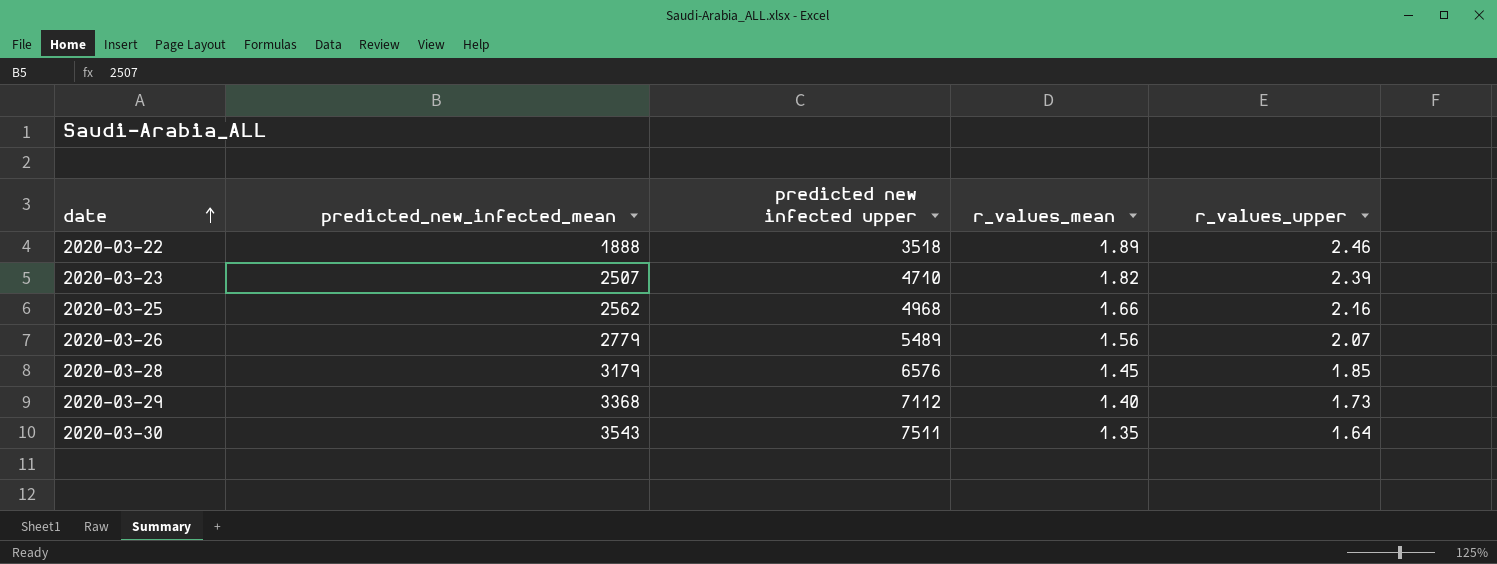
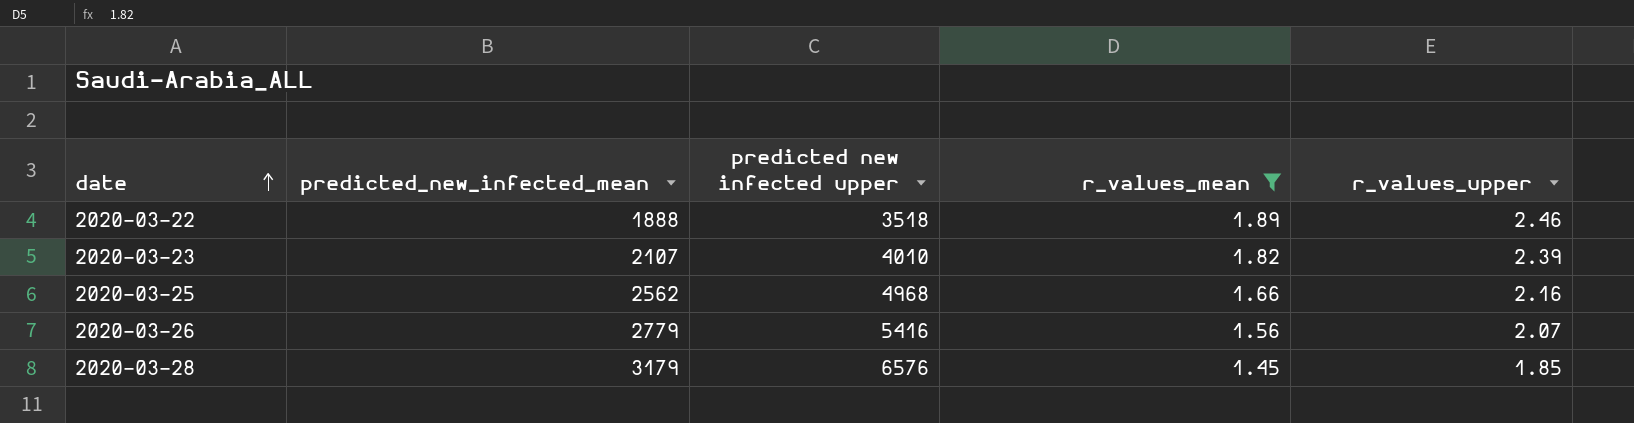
filter: none -> r_values_mean >= 1.45
2020-03-23 | predicted_new_infected_mean: 2507 -> 2107
2020-03-23 | predicted new infected upper: 4710 -> 4010
2020-03-26 | predicted new infected upper: 5489 -> 5416

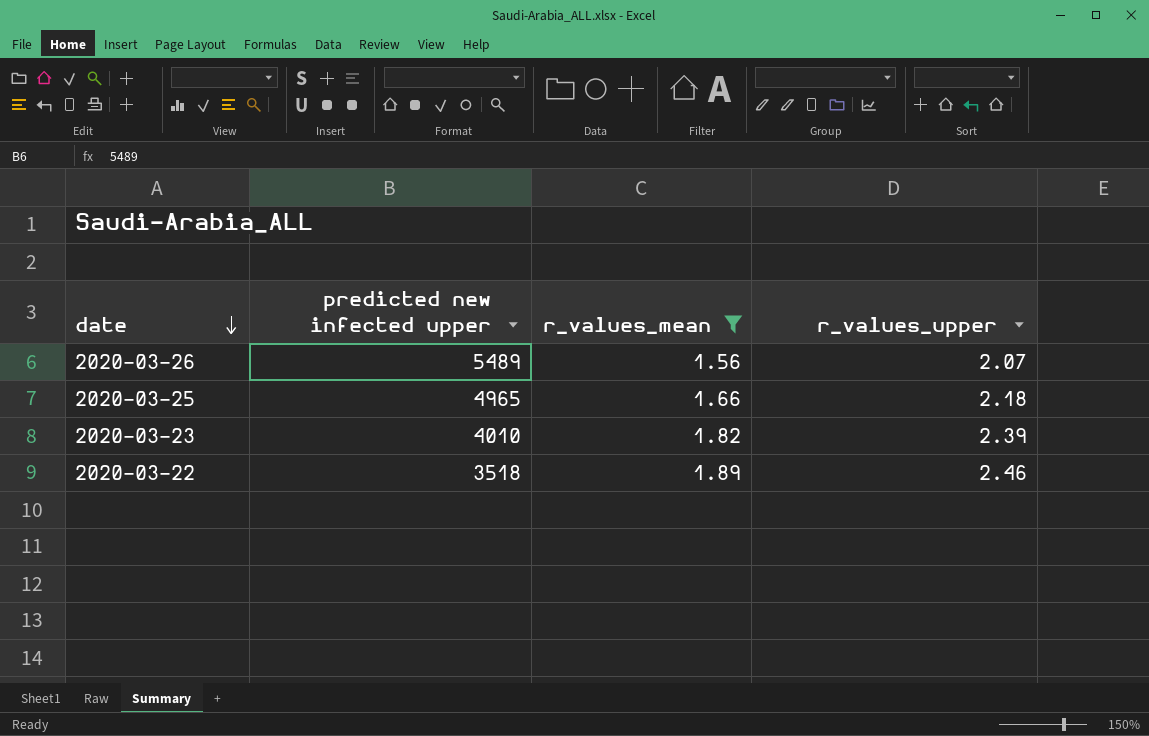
row order: date ascending -> date descending
column predicted_new_infected_mean | position: 2 -> none
row 2020-03-28: 3179 | 6576 | 1.45 | 1.85 -> none
2020-03-26 | predicted new infected upper: 5416 -> 5489
2020-03-25 | predicted new infected upper: 4968 -> 4965
2020-03-25 | r_values_upper: 2.16 -> 2.18

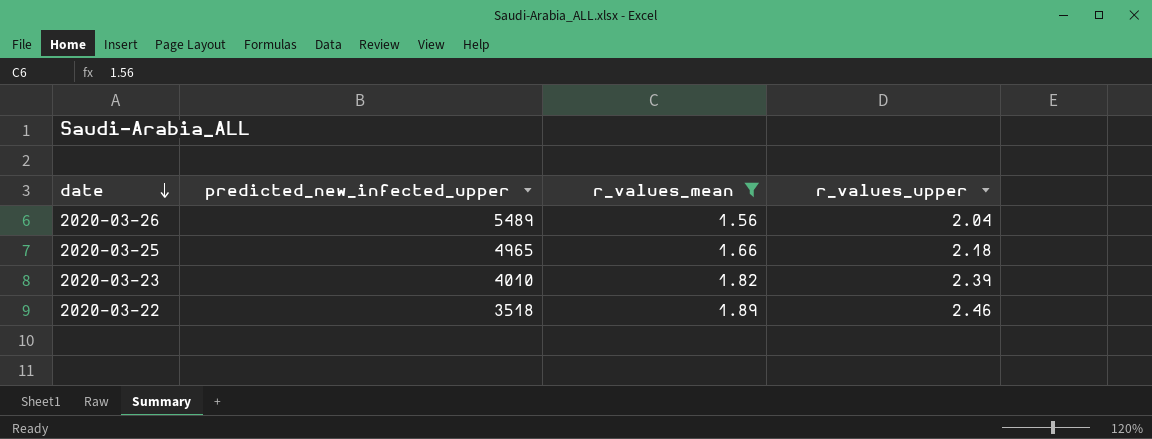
column name: predicted new infected upper -> predicted_new_infected_upper
2020-03-26 | r_values_upper: 2.07 -> 2.04

